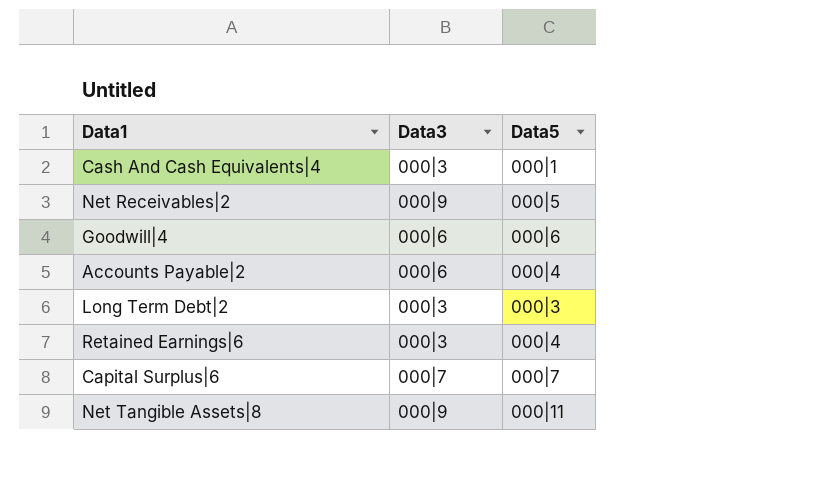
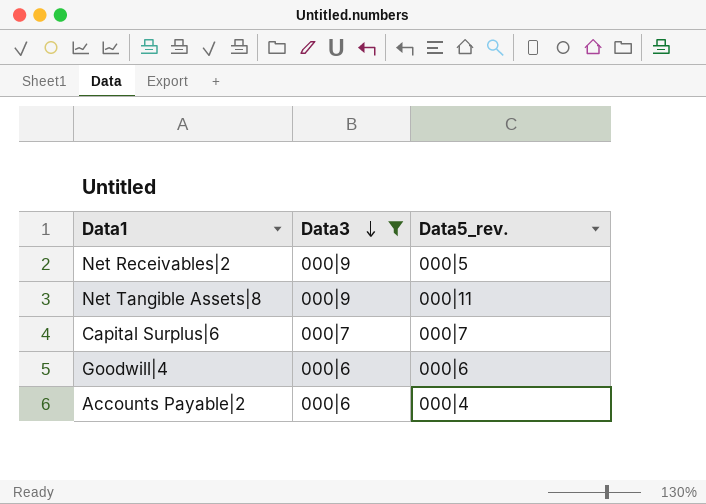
filter: none -> Data3 != 000|3
row order: none -> Data3 descending
column name: Data5 -> Data5_rev.

